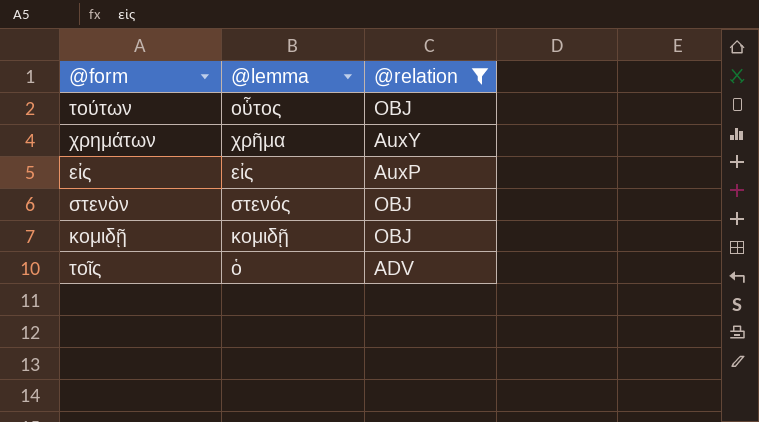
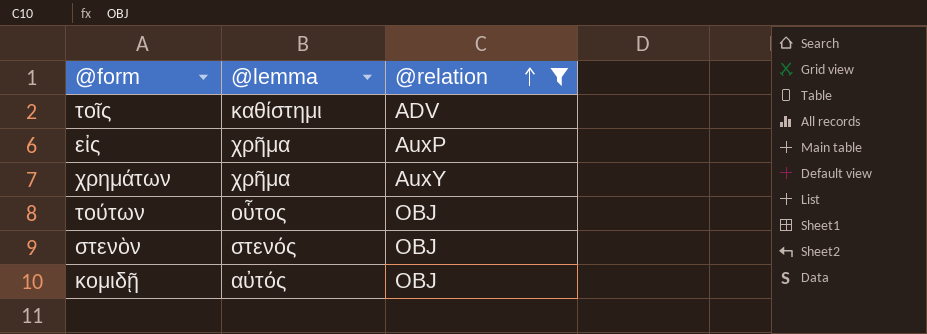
row order: none -> @relation ascending
τοῖς | @lemma: ὁ -> καθίστημι
εἰς | @lemma: εἰς -> χρῆμα
κομιδῇ | @lemma: κομιδῇ -> αὐτός

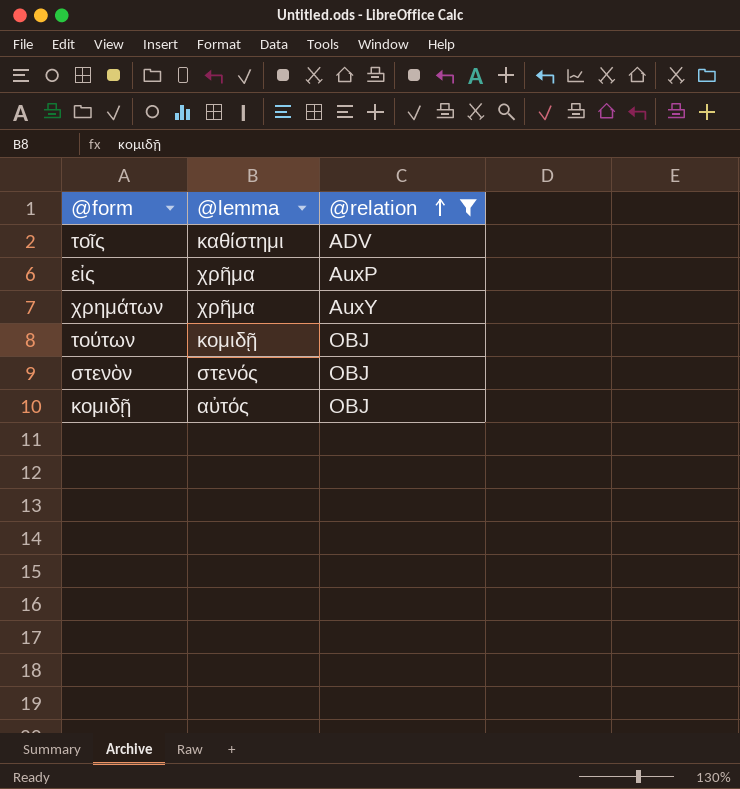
τούτων | @lemma: οὗτος -> κομιδῇ

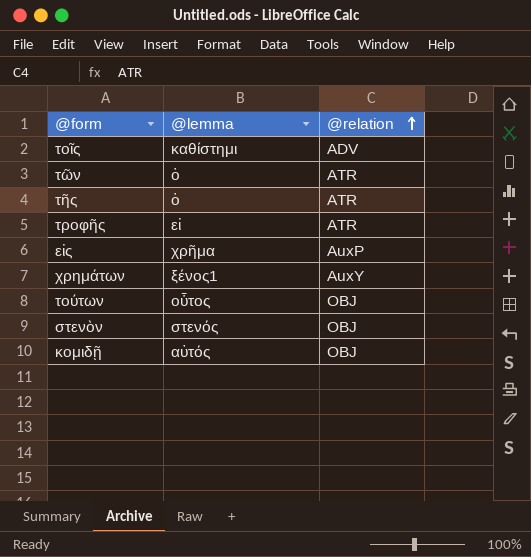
filter: @relation != ATR -> none
χρημάτων | @lemma: χρῆμα -> ξένος1
τούτων | @lemma: κομιδῇ -> οὗτος

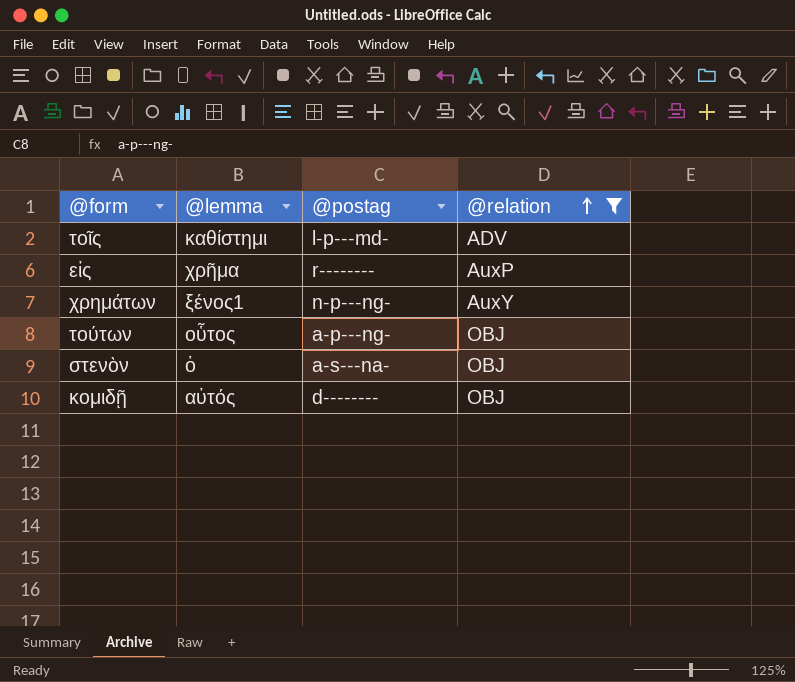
filter: none -> @relation != ATR
column @postag | position: none -> 3
στενὸν | @lemma: στενός -> ὁ

